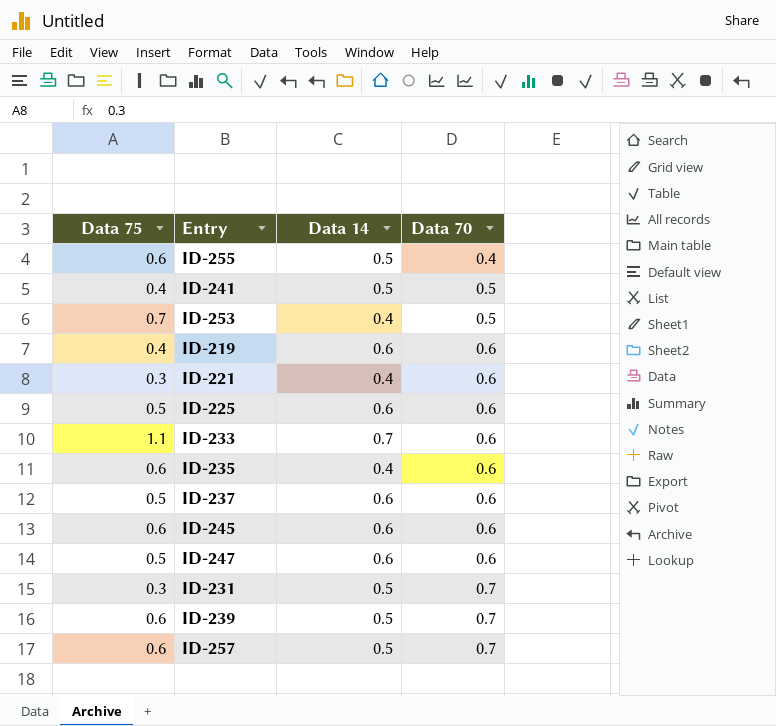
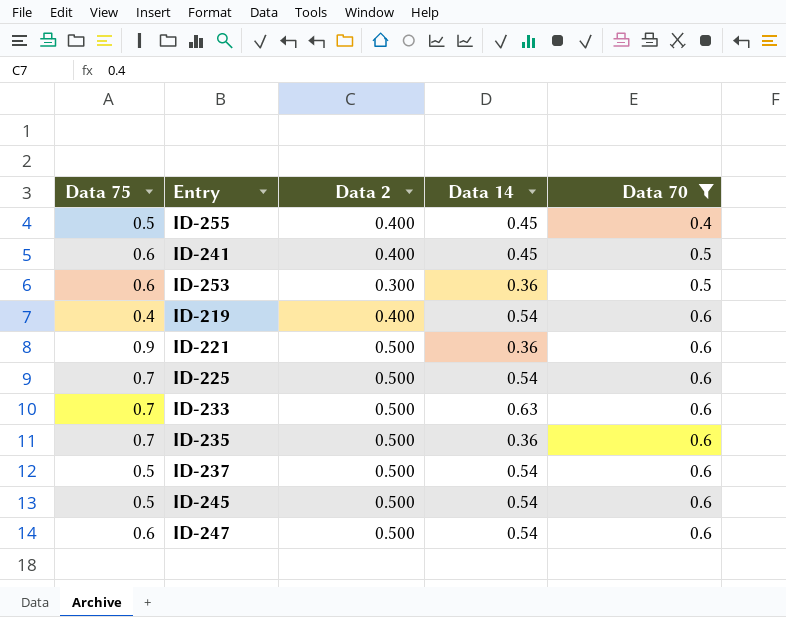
filter: none -> Data 70 != 0.7
column Data 2 | position: none -> 3
ID-255 | Data 75: 0.6 -> 0.5
ID-255 | Data 14: 0.5 -> 0.45
ID-241 | Data 75: 0.4 -> 0.6
ID-241 | Data 14: 0.5 -> 0.45
ID-253 | Data 75: 0.7 -> 0.6
ID-253 | Data 14: 0.4 -> 0.36
ID-219 | Data 14: 0.6 -> 0.54
ID-221 | Data 75: 0.3 -> 0.9
ID-221 | Data 14: 0.4 -> 0.36
ID-225 | Data 75: 0.5 -> 0.7
ID-225 | Data 14: 0.6 -> 0.54
ID-233 | Data 75: 1.1 -> 0.7
ID-233 | Data 14: 0.7 -> 0.63
ID-235 | Data 75: 0.6 -> 0.7
ID-235 | Data 14: 0.4 -> 0.36
ID-237 | Data 14: 0.6 -> 0.54
ID-245 | Data 75: 0.6 -> 0.5
ID-245 | Data 14: 0.6 -> 0.54
ID-247 | Data 75: 0.5 -> 0.6
ID-247 | Data 14: 0.6 -> 0.54

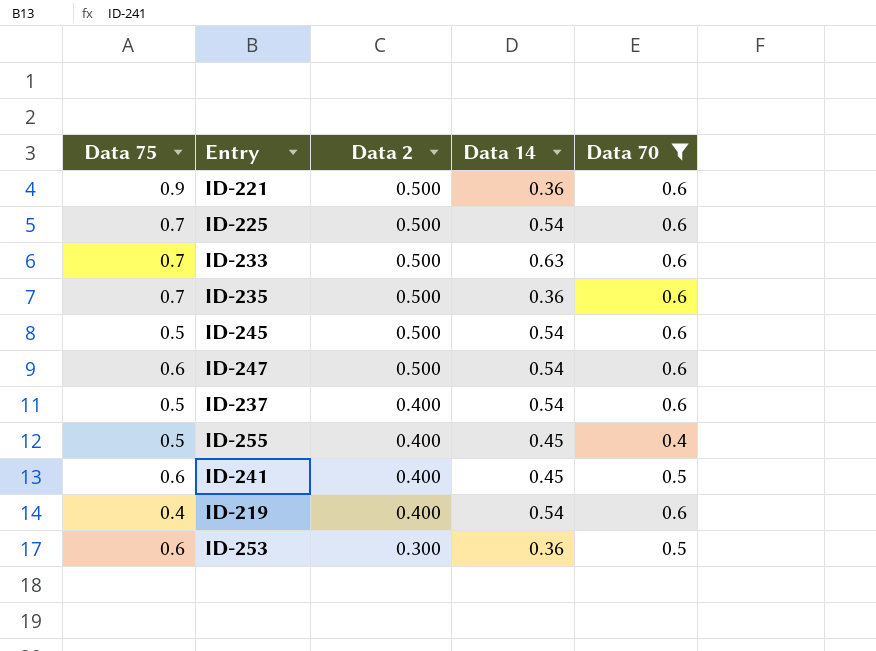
row order: Data 70 ascending -> Data 2 descending
ID-237 | Data 2: 0.500 -> 0.400

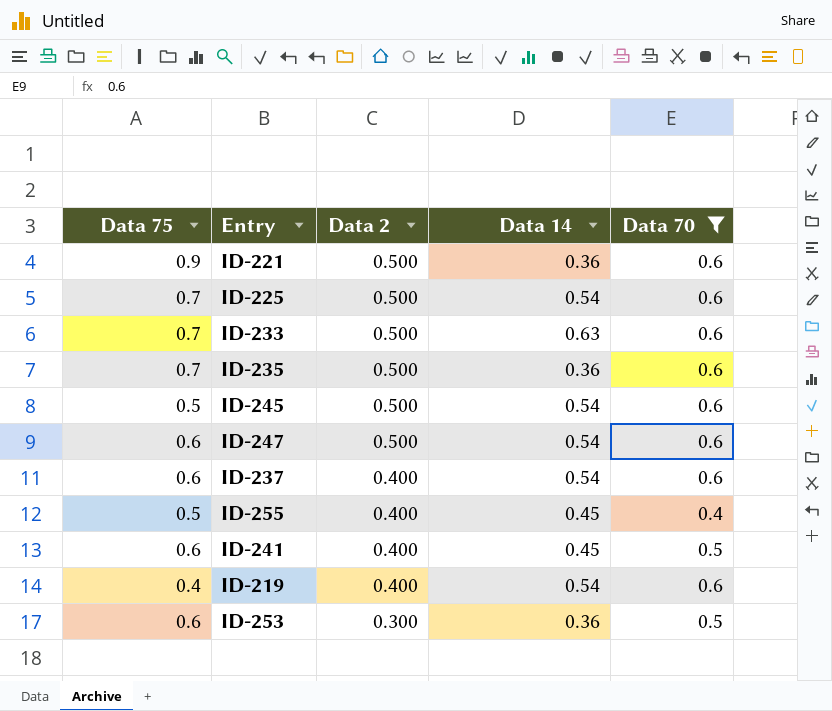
ID-237 | Data 75: 0.5 -> 0.6

